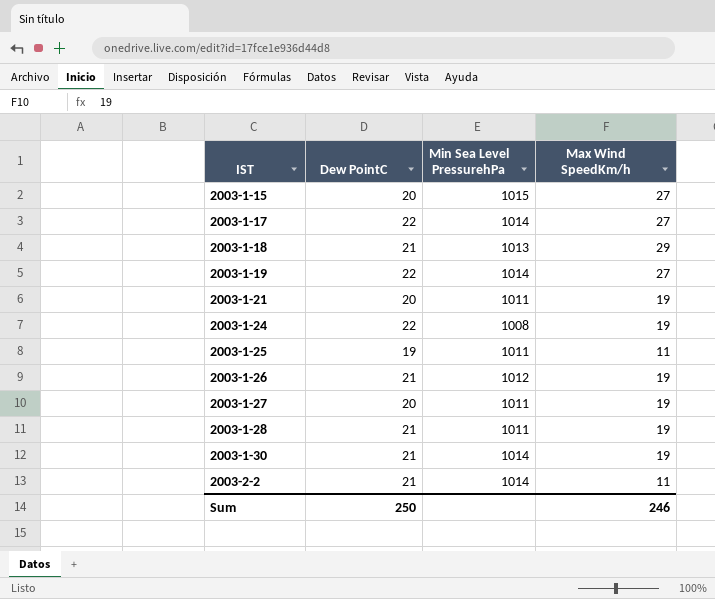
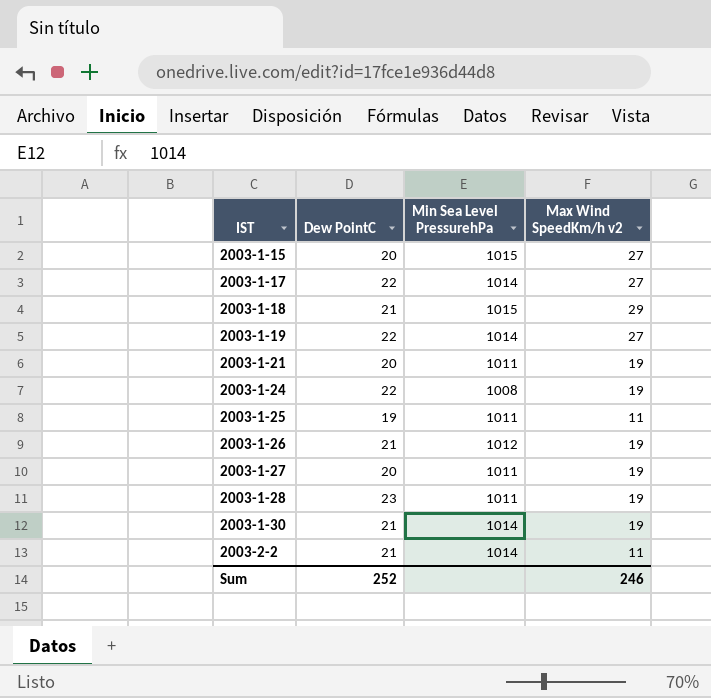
column name: Max Wind SpeedKm/h -> Max Wind SpeedKm/h v2
2003-1-18 | Min Sea Level PressurehPa: 1013 -> 1015
2003-1-28 | Dew PointC: 21 -> 23
Sum | Dew PointC: 250 -> 252

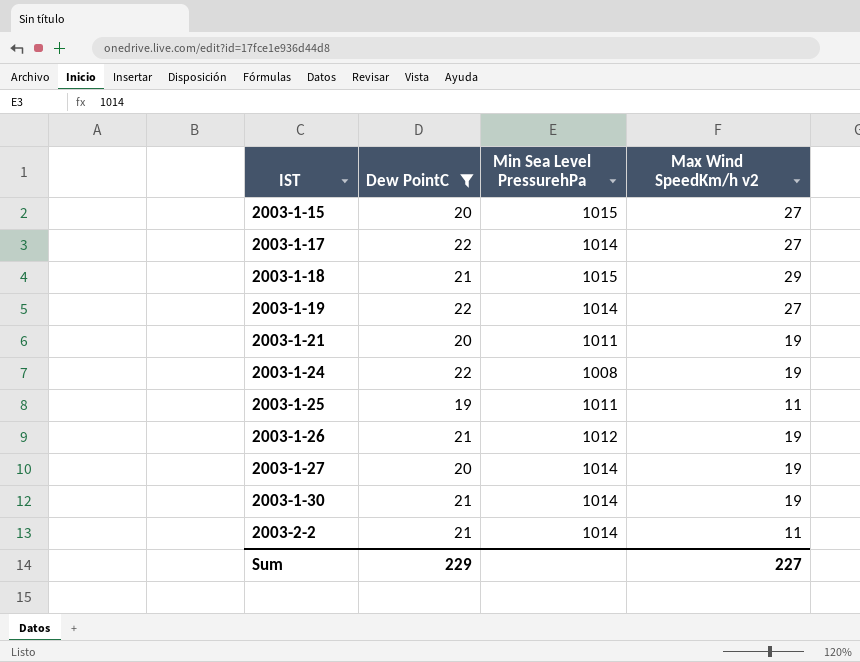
filter: none -> Dew PointC != 23
2003-1-27 | Min Sea Level PressurehPa: 1011 -> 1014
Sum | Dew PointC: 252 -> 229
Sum | Max Wind SpeedKm/h v2: 246 -> 227

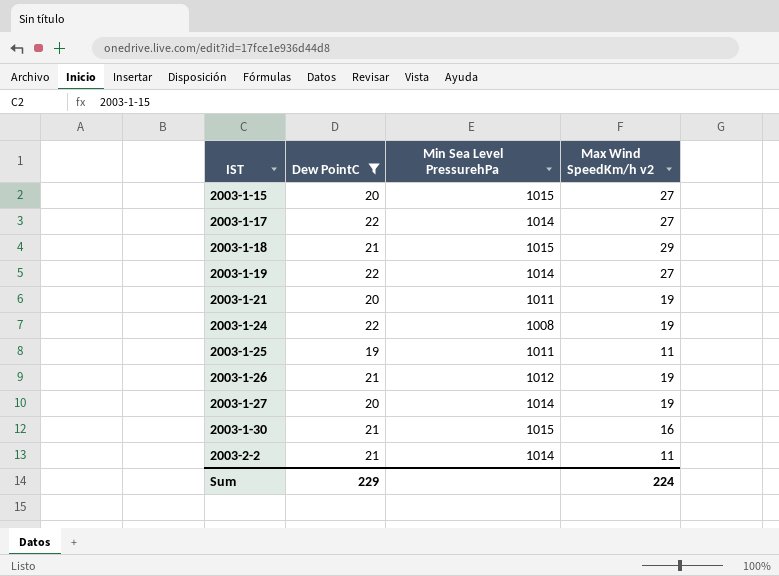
2003-1-30 | Min Sea Level PressurehPa: 1014 -> 1015
2003-1-30 | Max Wind SpeedKm/h v2: 19 -> 16
Sum | Max Wind SpeedKm/h v2: 227 -> 224

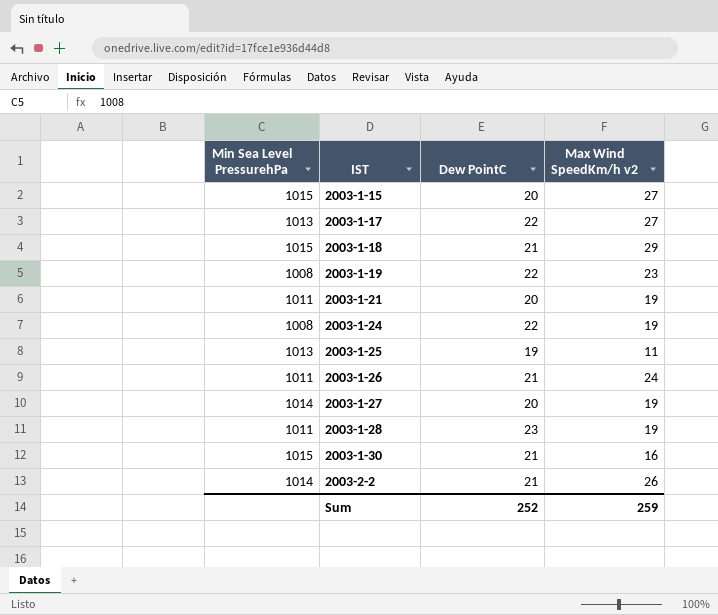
filter: Dew PointC != 23 -> none
column Min Sea Level PressurehPa | position: 3 -> 1
2003-1-17 | Min Sea Level PressurehPa: 1014 -> 1013
2003-1-19 | Min Sea Level PressurehPa: 1014 -> 1008
2003-1-19 | Max Wind SpeedKm/h v2: 27 -> 23
2003-1-25 | Min Sea Level PressurehPa: 1011 -> 1013
2003-1-26 | Min Sea Level PressurehPa: 1012 -> 1011
2003-1-26 | Max Wind SpeedKm/h v2: 19 -> 24
2003-2-2 | Max Wind SpeedKm/h v2: 11 -> 26
Sum | Dew PointC: 229 -> 252
Sum | Max Wind SpeedKm/h v2: 224 -> 259

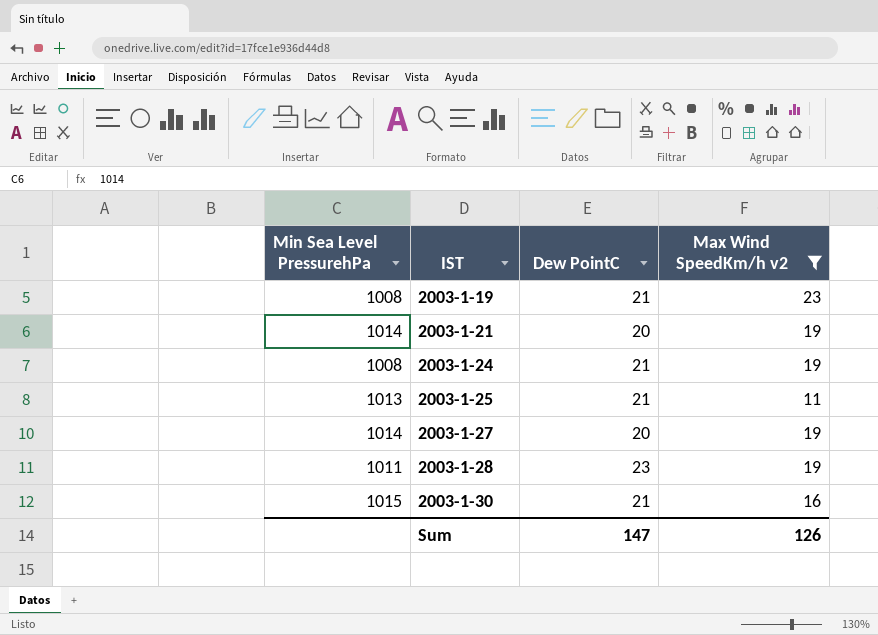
filter: none -> Max Wind SpeedKm/h v2 <= 23
2003-1-19 | Dew PointC: 22 -> 21
2003-1-21 | Min Sea Level PressurehPa: 1011 -> 1014
2003-1-24 | Dew PointC: 22 -> 21
2003-1-25 | Dew PointC: 19 -> 21
Sum | Dew PointC: 252 -> 147
Sum | Max Wind SpeedKm/h v2: 259 -> 126

